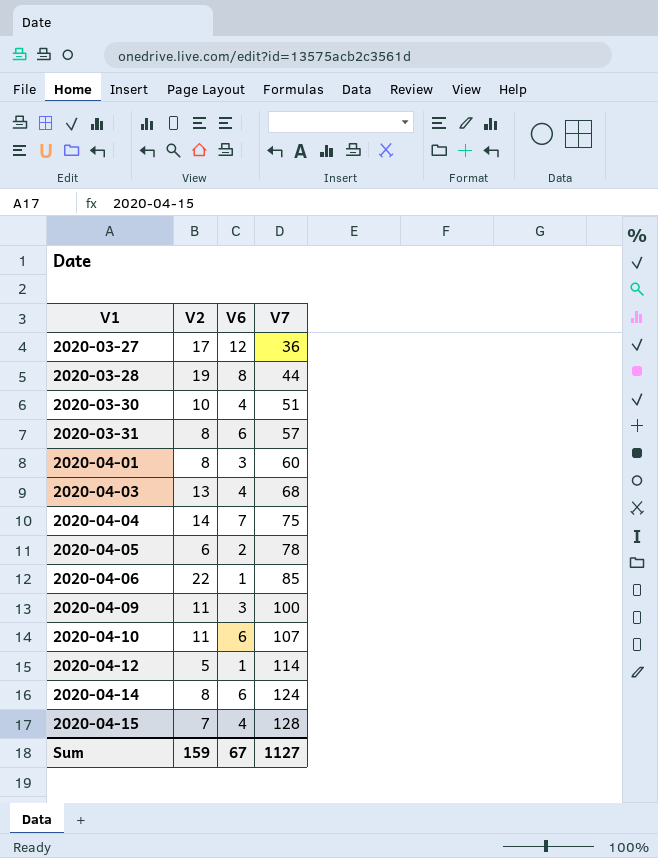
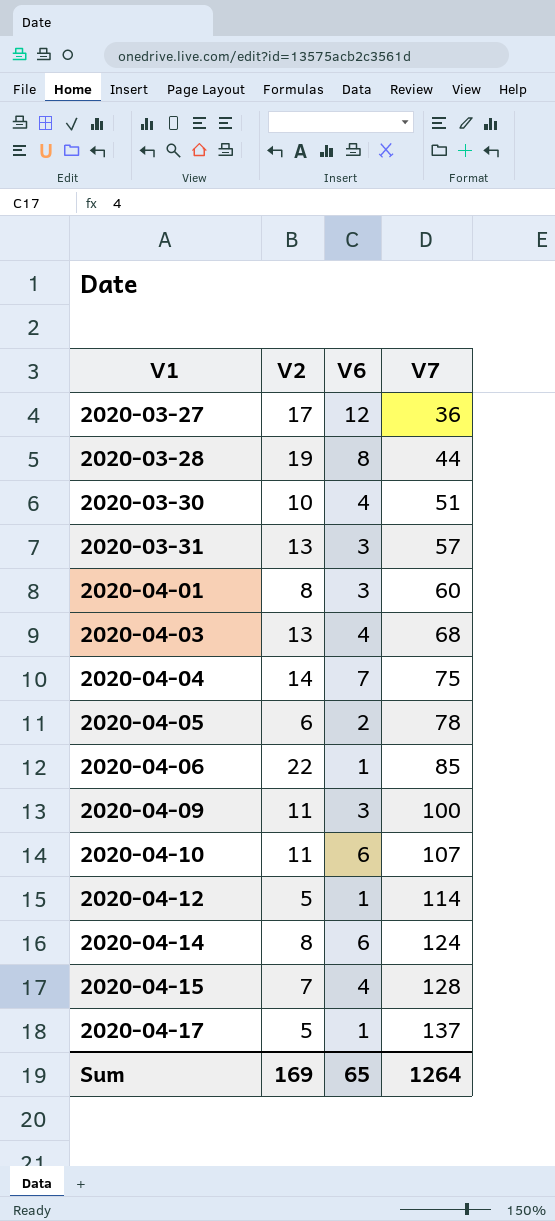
2020-03-31 | V2: 8 -> 13
2020-03-31 | V6: 6 -> 3
row 2020-04-17: none -> 5 | 1 | 137
Sum | V2: 159 -> 169
Sum | V6: 67 -> 65
Sum | V7: 1127 -> 1264

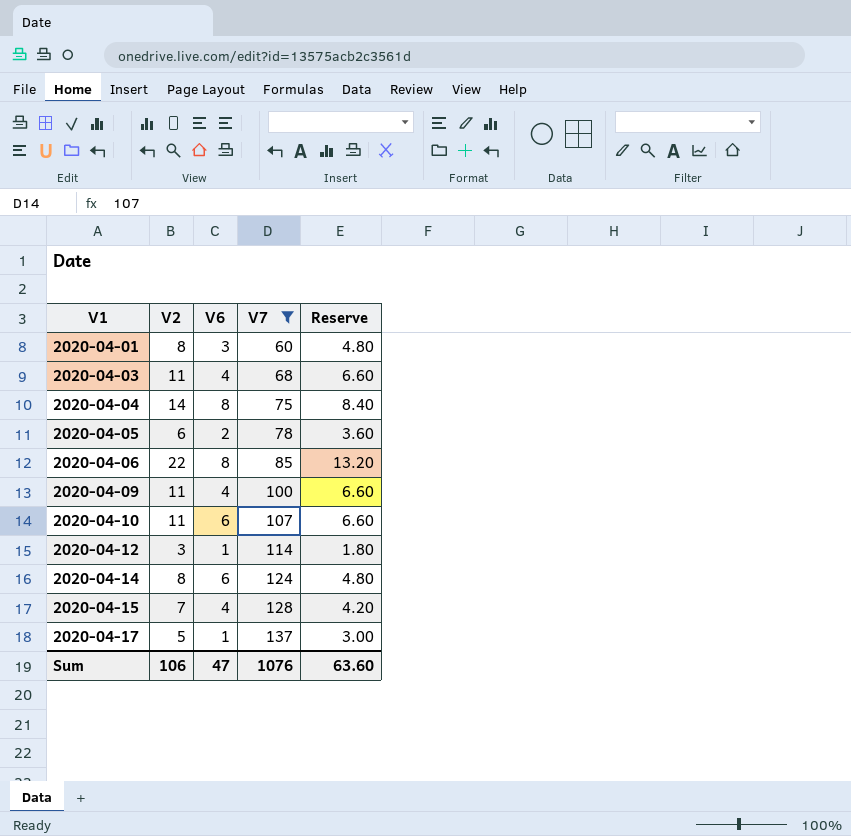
filter: none -> V7 >= 60
column Reserve | formula: none -> [V2] * 0.6
2020-04-03 | V2: 13 -> 11
2020-04-04 | V6: 7 -> 8
2020-04-06 | V6: 1 -> 8
2020-04-09 | V6: 3 -> 4
2020-04-12 | V2: 5 -> 3
Sum | V2: 169 -> 106
Sum | V6: 65 -> 47
Sum | V7: 1264 -> 1076

